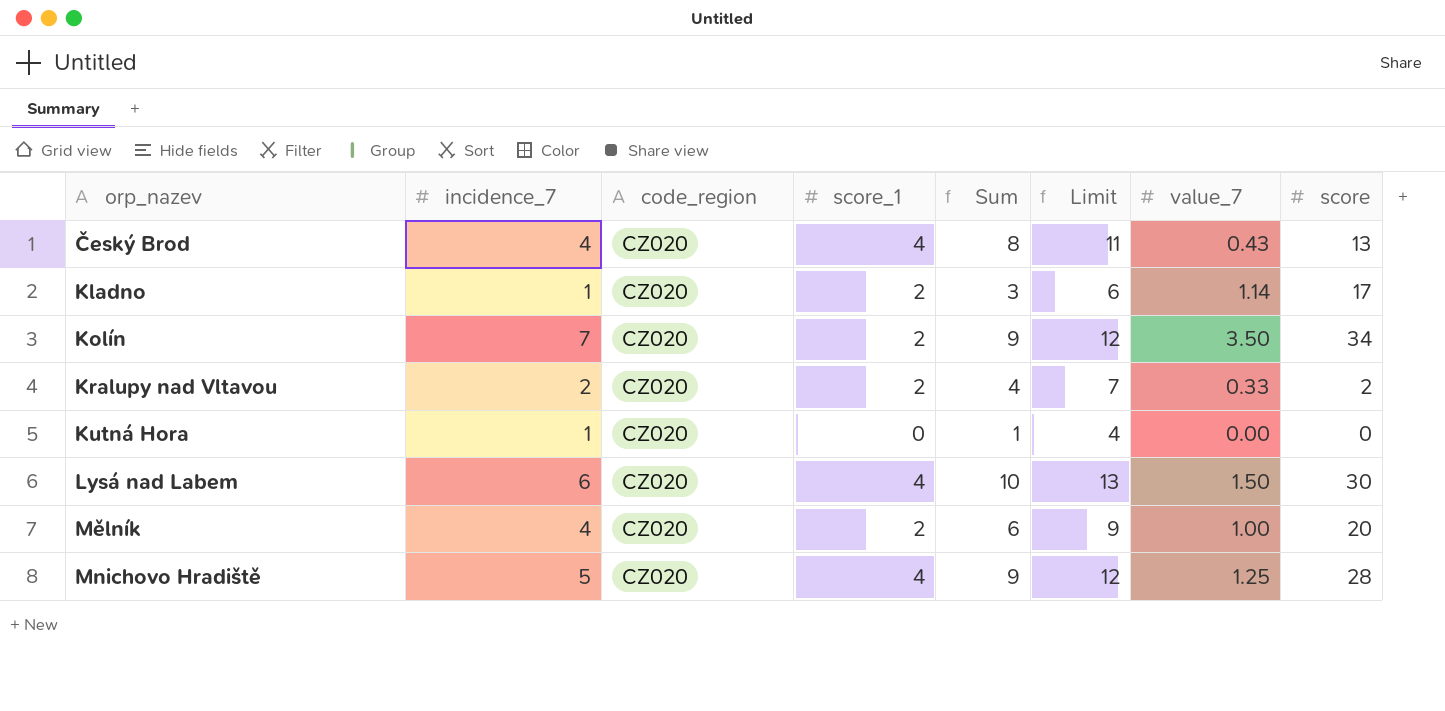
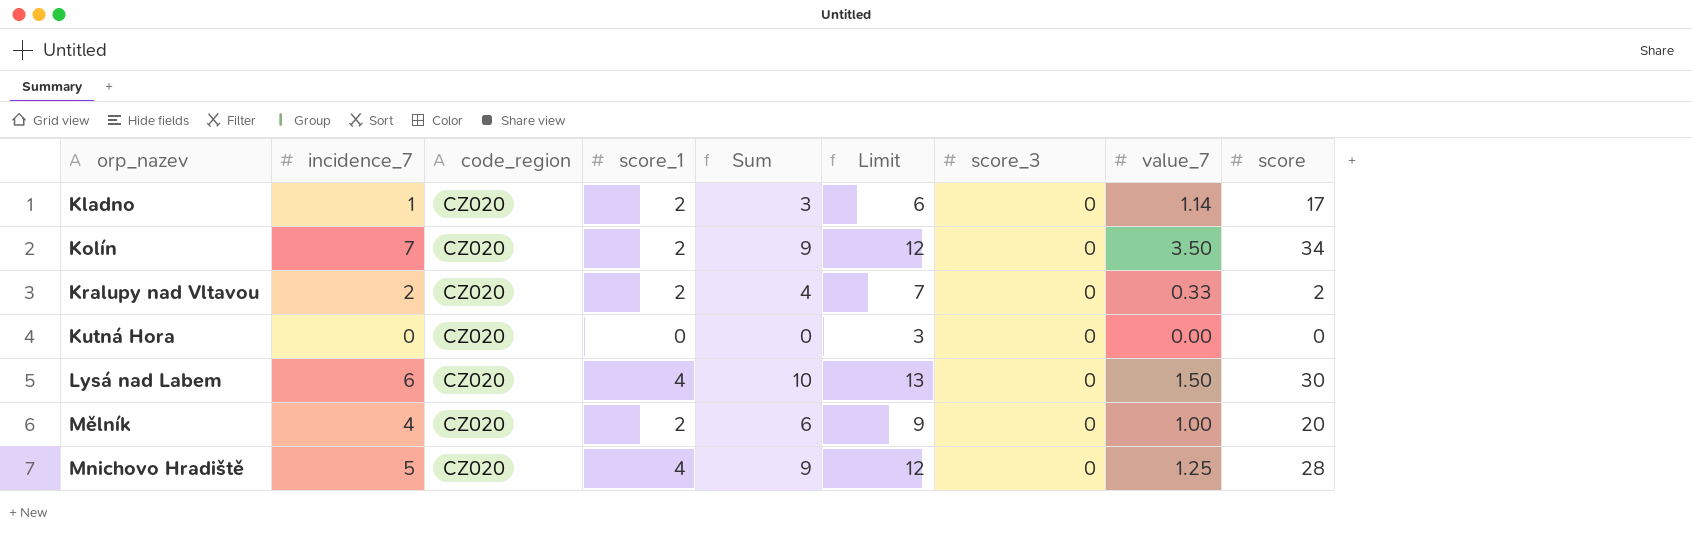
column score_3 | position: none -> 7
row Český Brod: 4 | CZ020 | 4 | 8 | 11 | 0.43 | 13 -> none
Kutná Hora | incidence_7: 1 -> 0
Kutná Hora | Sum: 1 -> 0
Kutná Hora | Limit: 4 -> 3

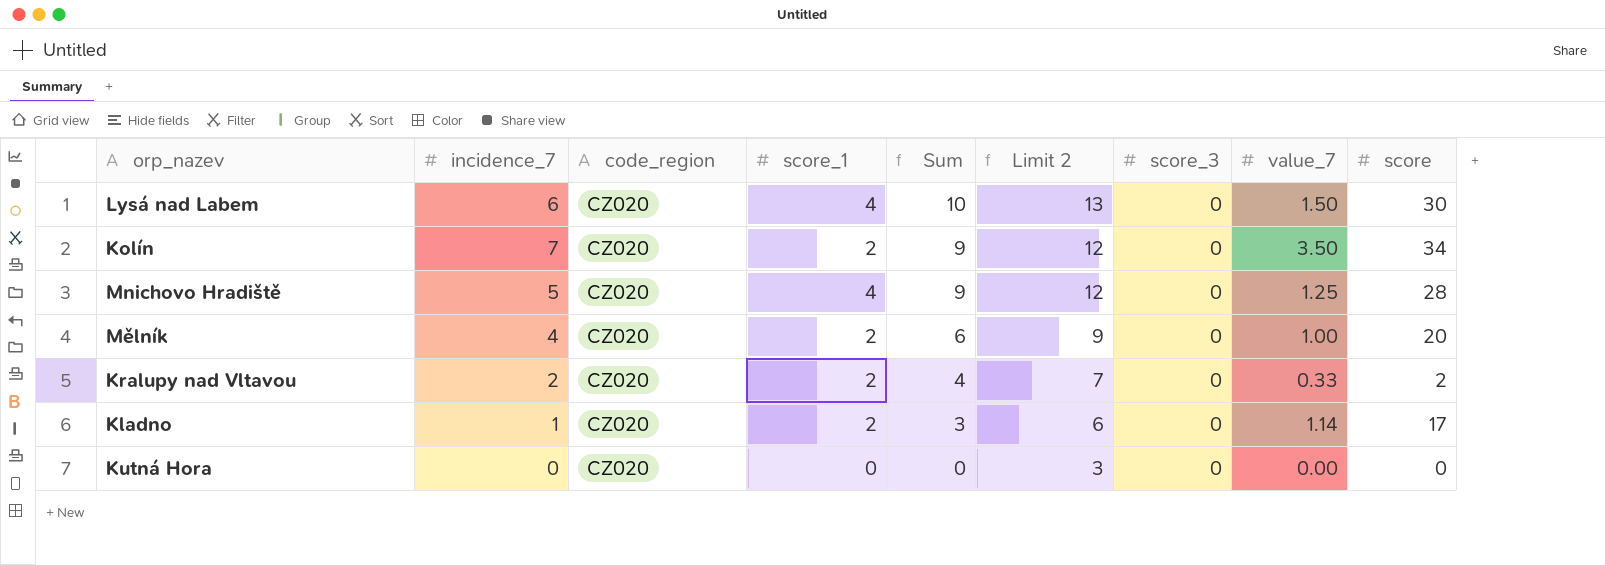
row order: orp_nazev ascending -> Sum descending
column name: Limit -> Limit 2

